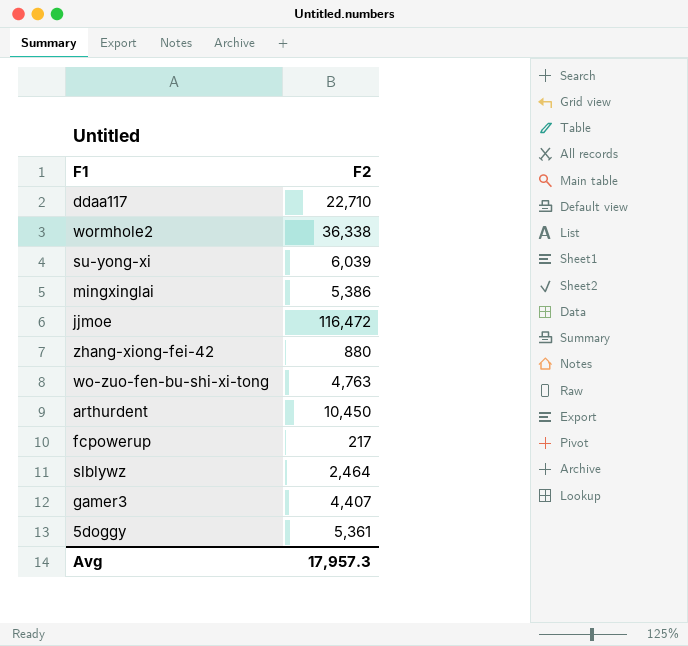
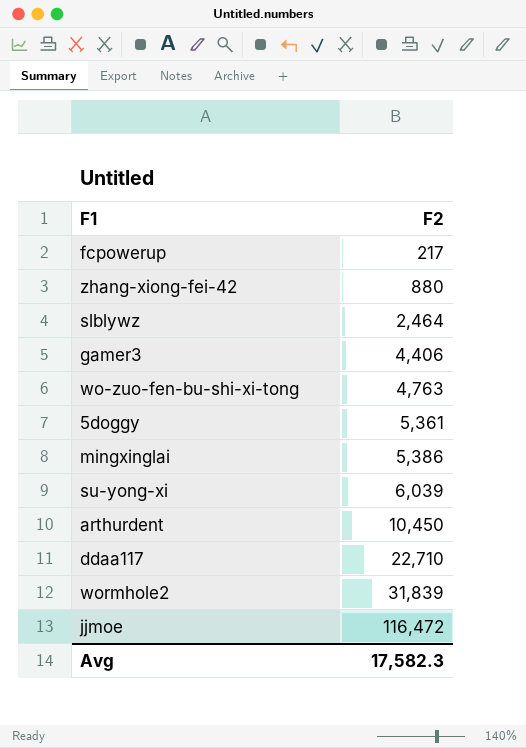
row order: none -> F2 ascending
gamer3 | F2: 4,407 -> 4,406
wormhole2 | F2: 36,338 -> 31,839
Avg | F2: 17,957.3 -> 17,582.3

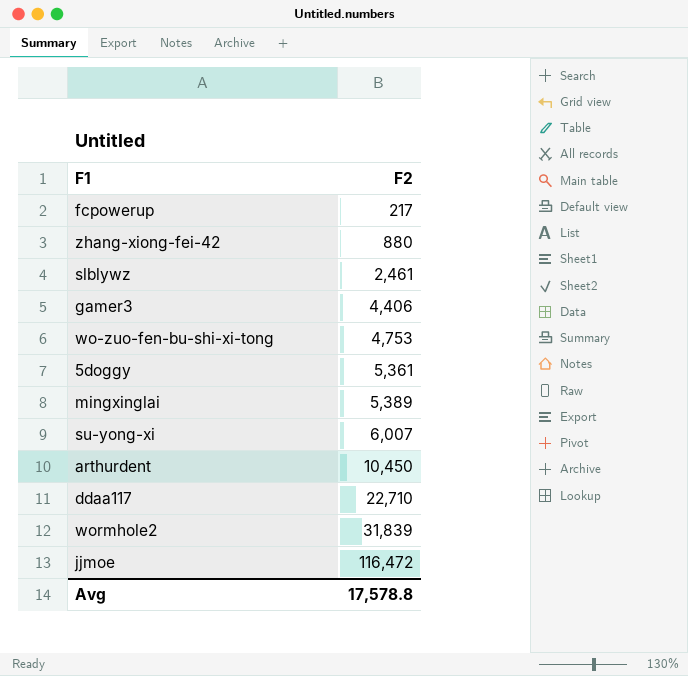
slblywz | F2: 2,464 -> 2,461
wo-zuo-fen-bu-shi-xi-tong | F2: 4,763 -> 4,753
mingxinglai | F2: 5,386 -> 5,389
su-yong-xi | F2: 6,039 -> 6,007
Avg | F2: 17,582.3 -> 17,578.8

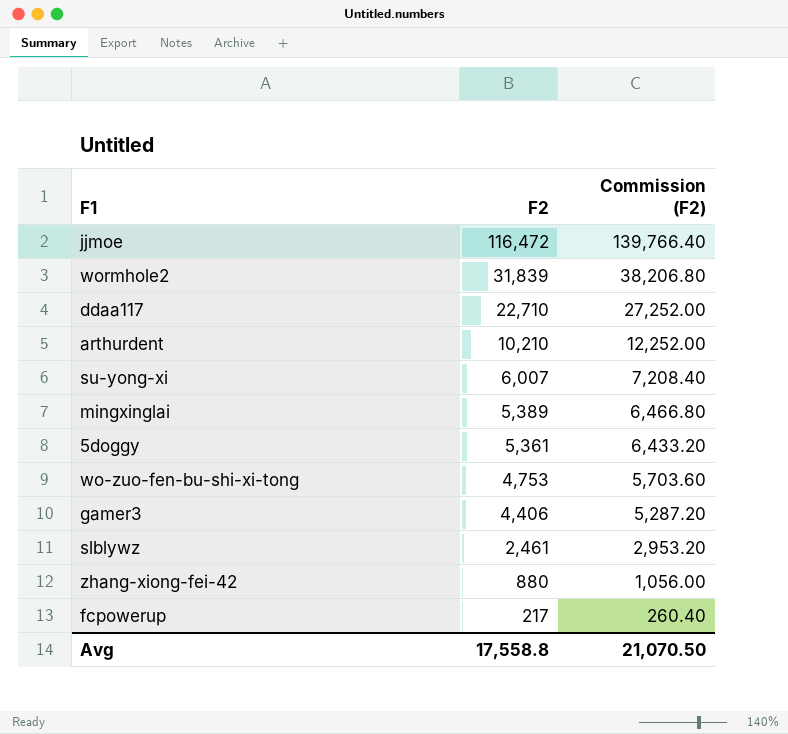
row order: F2 ascending -> F2 descending
column Commission (F2) | formula: none -> [F2] * 1.2
arthurdent | F2: 10,450 -> 10,210
Avg | F2: 17,578.8 -> 17,558.8

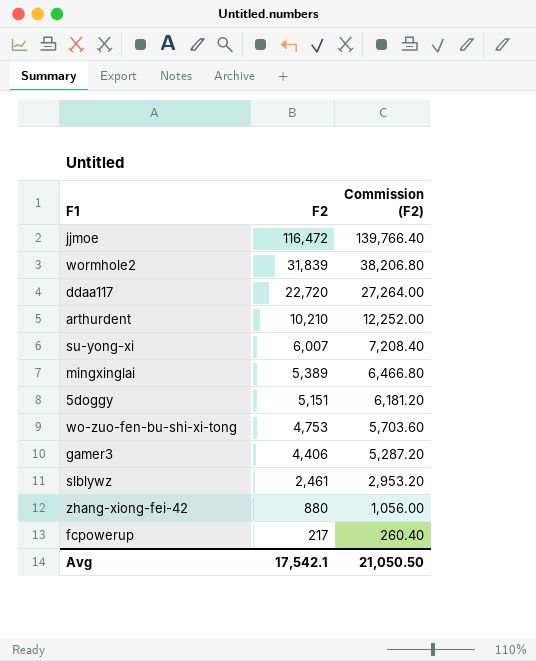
ddaa117 | F2: 22,710 -> 22,720
ddaa117 | Commission (F2): 27,252.00 -> 27,264.00
5doggy | F2: 5,361 -> 5,151
5doggy | Commission (F2): 6,433.20 -> 6,181.20
Avg | F2: 17,558.8 -> 17,542.1
Avg | Commission (F2): 21,070.50 -> 21,050.50

